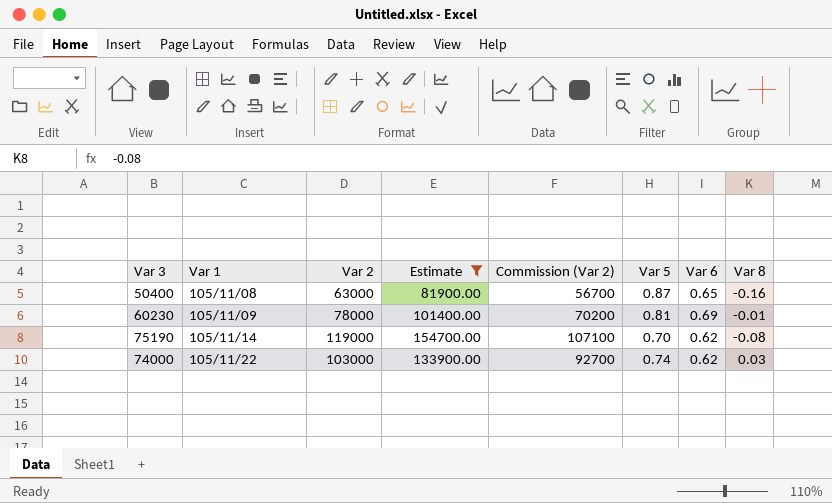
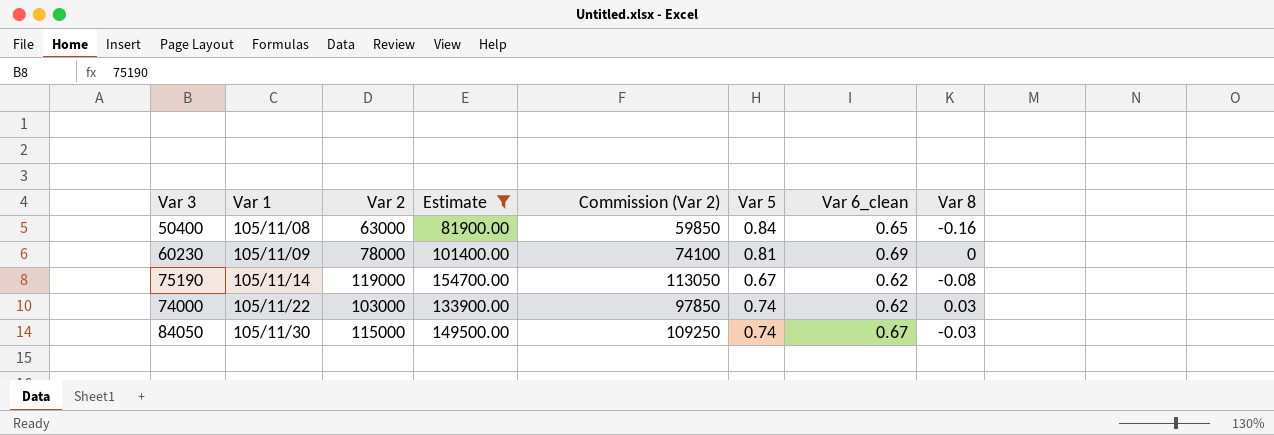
column Commission (Var 2) | formula: [Var 2] * 0.9 -> [Var 2] * 0.95
column name: Var 6 -> Var 6_clean
50400 | Var 5: 0.87 -> 0.84
60230 | Var 8: -0.01 -> 0
75190 | Var 5: 0.70 -> 0.67
row 84050: none -> 105/11/30 | 115000 | 149500.00 | 109250 | 0.74 | 0.67 | -0.03

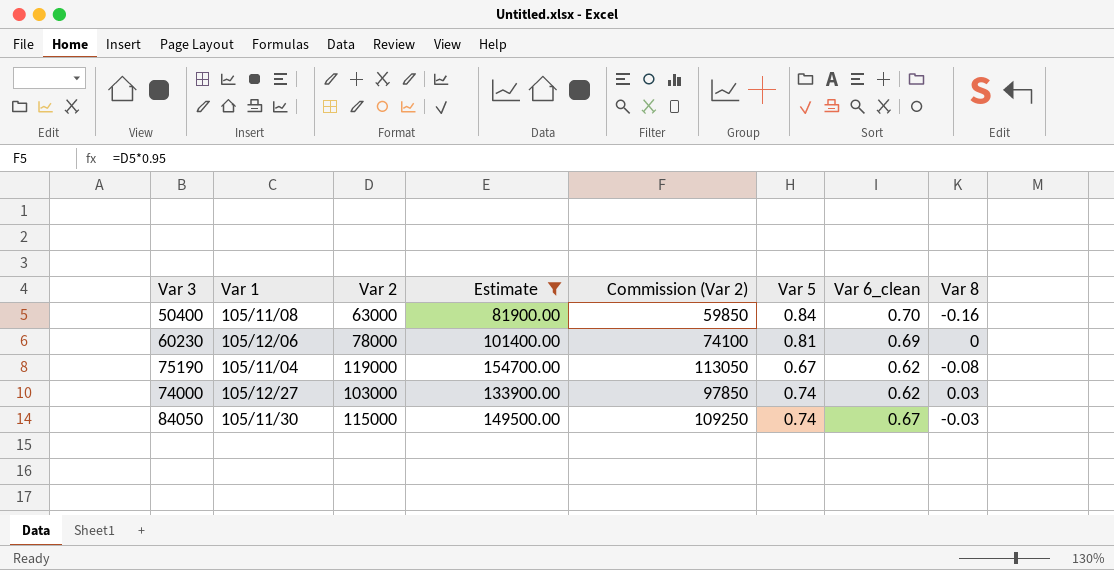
50400 | Var 6_clean: 0.65 -> 0.70
60230 | Var 1: 105/11/09 -> 105/12/06
75190 | Var 1: 105/11/14 -> 105/11/04
74000 | Var 1: 105/11/22 -> 105/12/27

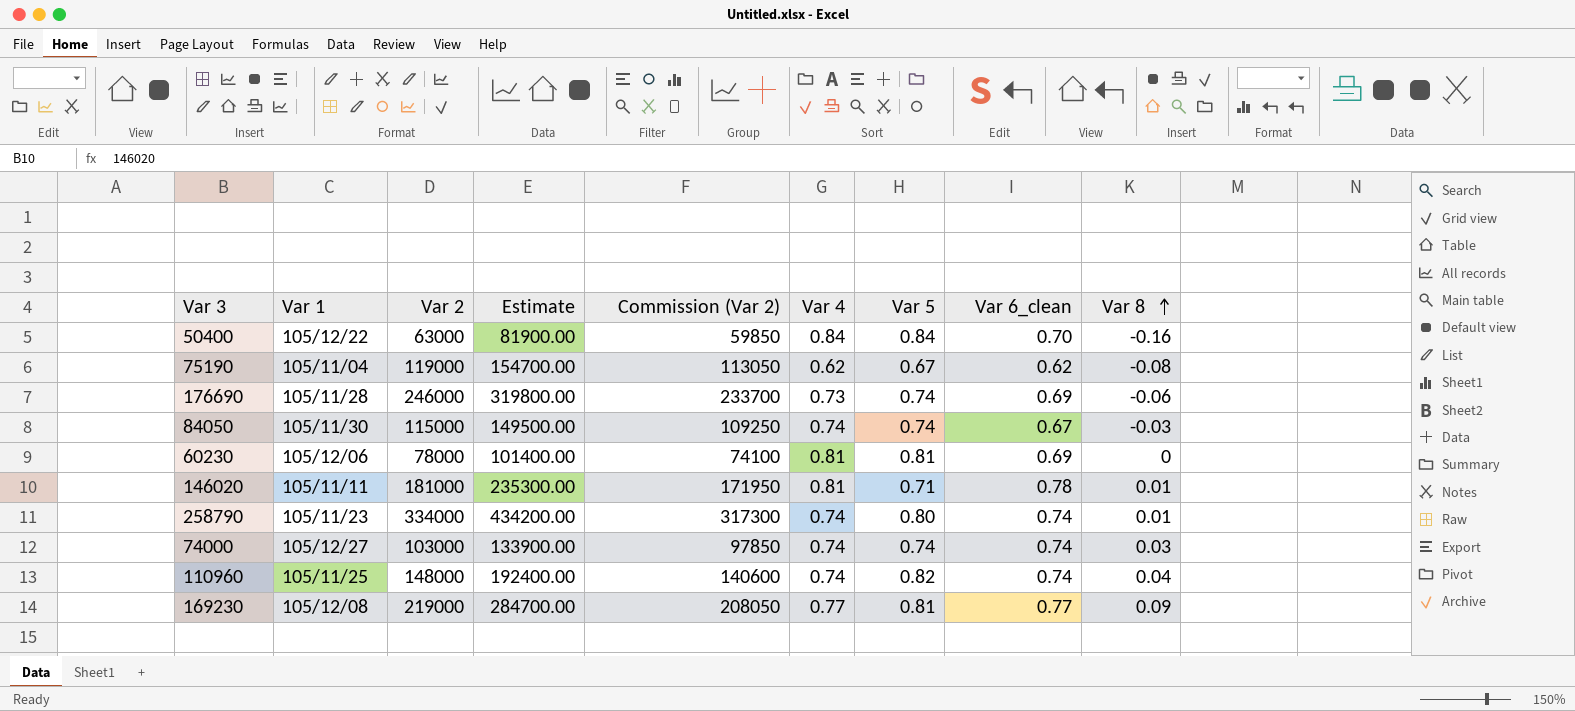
filter: Estimate <= 154700.00 -> none
row order: none -> Var 8 ascending
column Var 4 | position: none -> 6
50400 | Var 1: 105/11/08 -> 105/12/22
74000 | Var 6_clean: 0.62 -> 0.74

